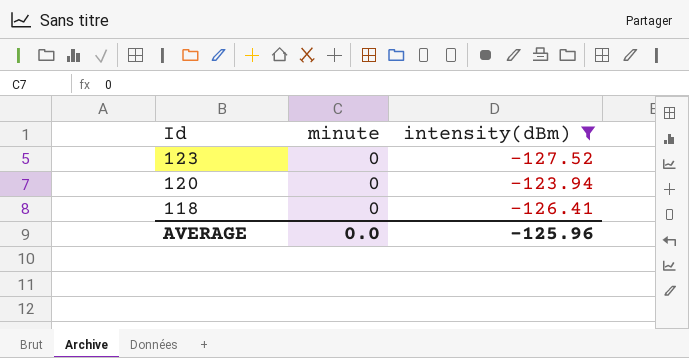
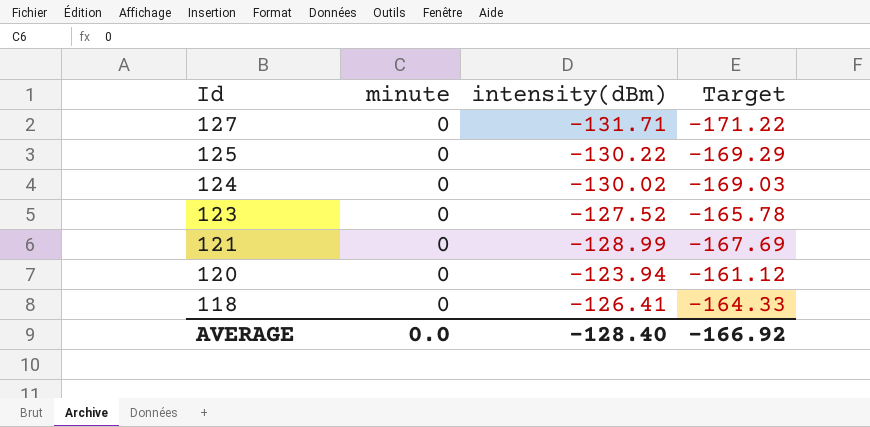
filter: intensity(dBm) >= -127.52 -> none
column Target | formula: none -> [intensity(dBm)] * 1.3
AVERAGE | intensity(dBm): -125.96 -> -128.40

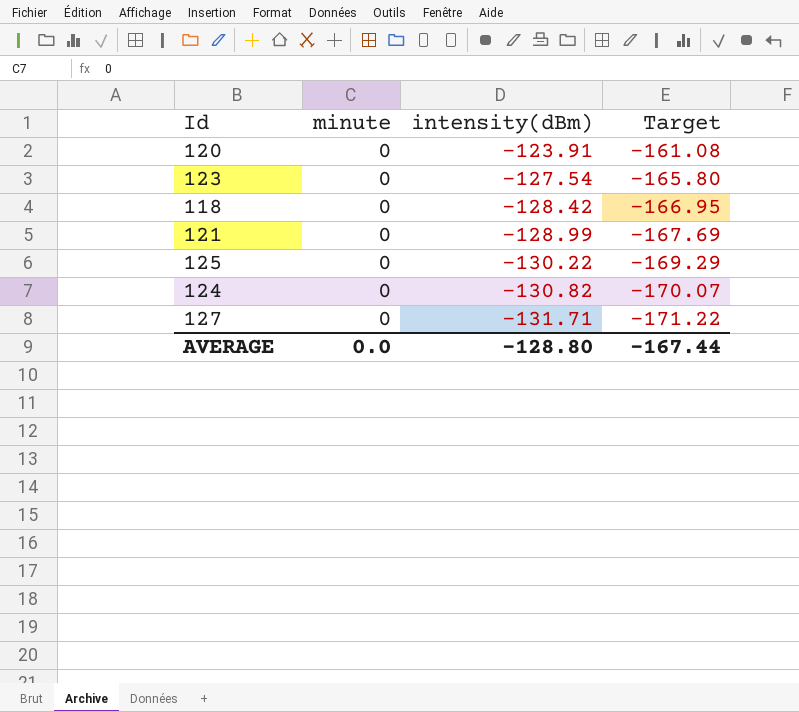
row order: Id descending -> intensity(dBm) descending
120 | intensity(dBm): -123.94 -> -123.91
120 | Target: -161.12 -> -161.08
123 | intensity(dBm): -127.52 -> -127.54
123 | Target: -165.78 -> -165.80
118 | intensity(dBm): -126.41 -> -128.42
118 | Target: -164.33 -> -166.95
124 | intensity(dBm): -130.02 -> -130.82
124 | Target: -169.03 -> -170.07
AVERAGE | intensity(dBm): -128.40 -> -128.80
AVERAGE | Target: -166.92 -> -167.44

